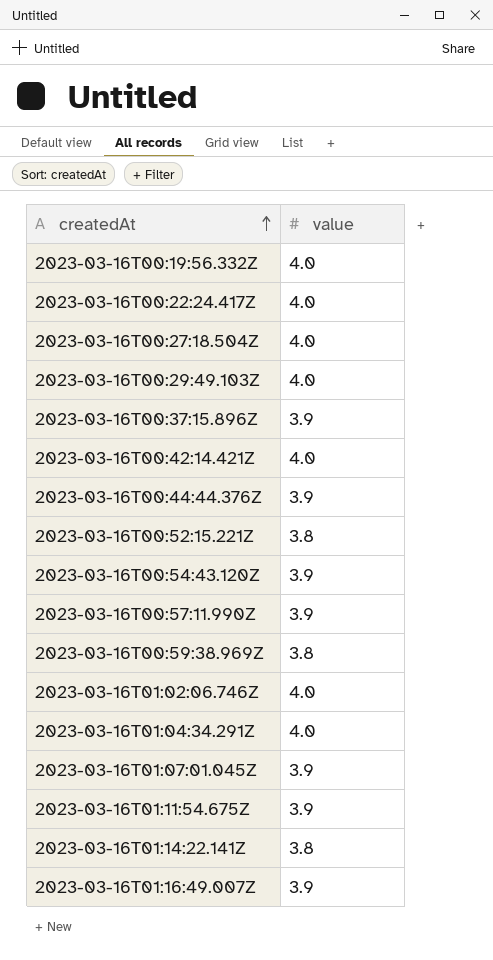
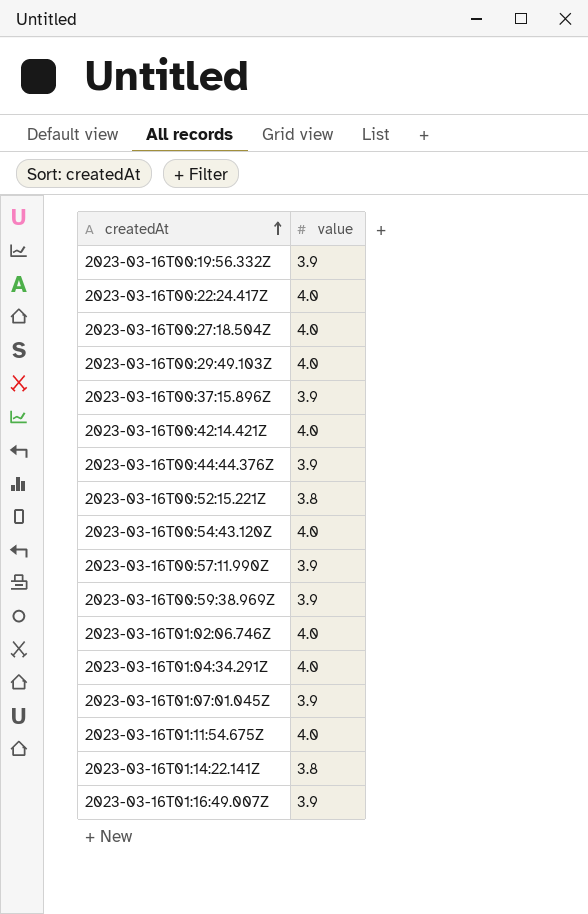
2023-03-16T00:19:56.332Z | value: 4.0 -> 3.9
2023-03-16T00:54:43.120Z | value: 3.9 -> 4.0
2023-03-16T00:59:38.969Z | value: 3.8 -> 3.9
2023-03-16T01:11:54.675Z | value: 3.9 -> 4.0

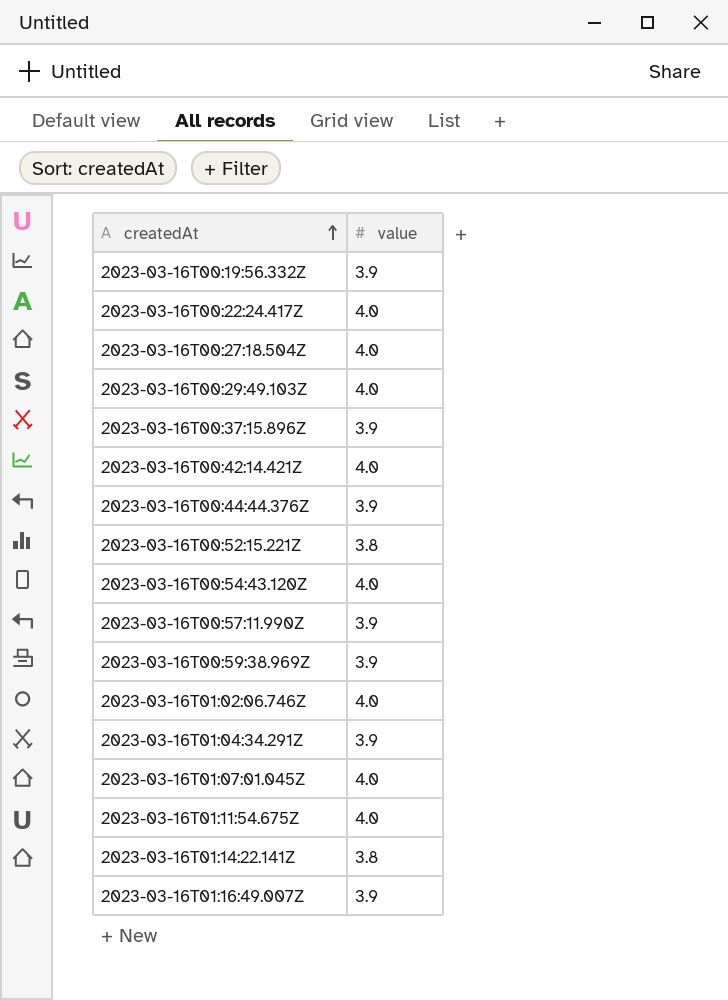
2023-03-16T01:04:34.291Z | value: 4.0 -> 3.9
2023-03-16T01:07:01.045Z | value: 3.9 -> 4.0

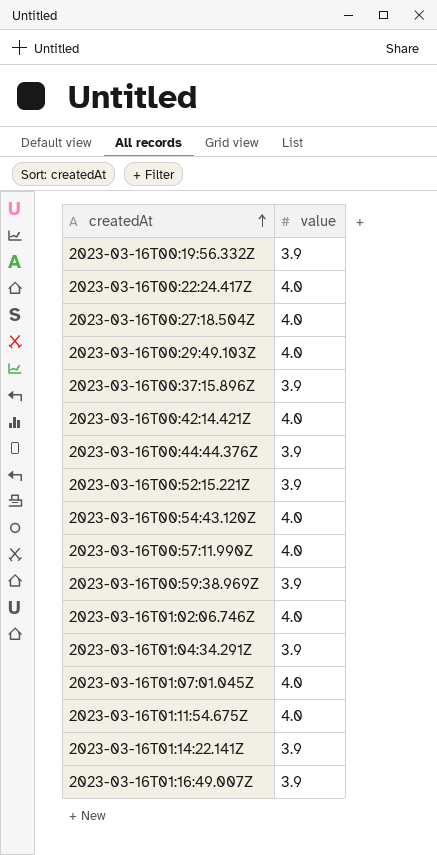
2023-03-16T00:52:15.221Z | value: 3.8 -> 3.9
2023-03-16T00:57:11.990Z | value: 3.9 -> 4.0
2023-03-16T01:14:22.141Z | value: 3.8 -> 3.9

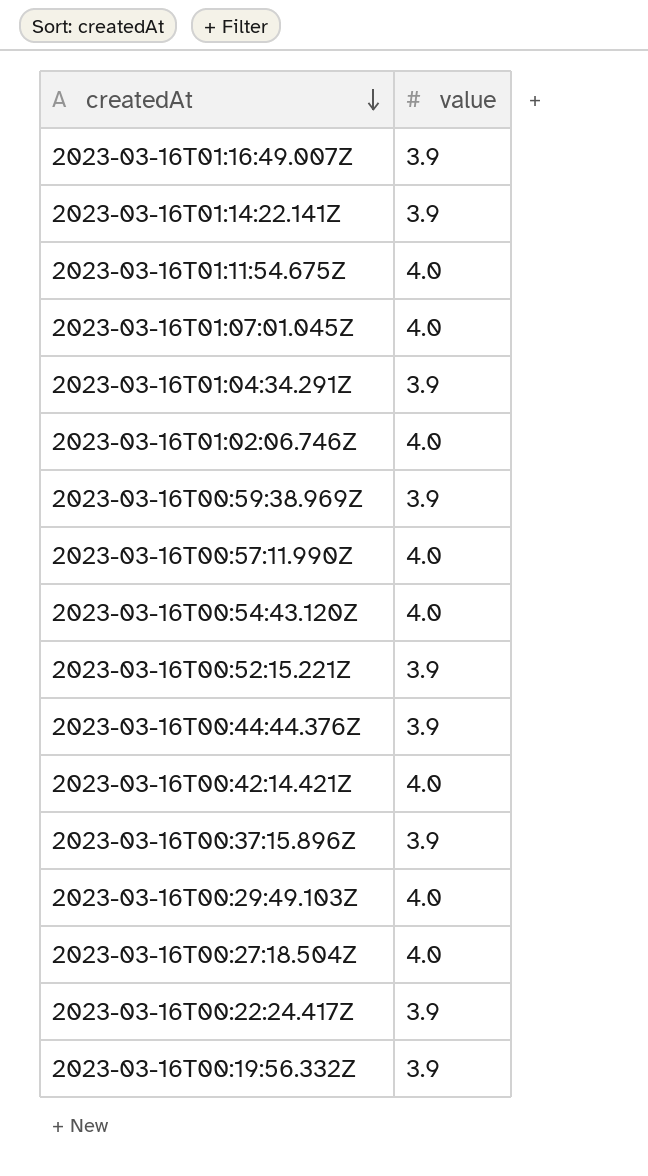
row order: createdAt ascending -> createdAt descending
2023-03-16T00:22:24.417Z | value: 4.0 -> 3.9

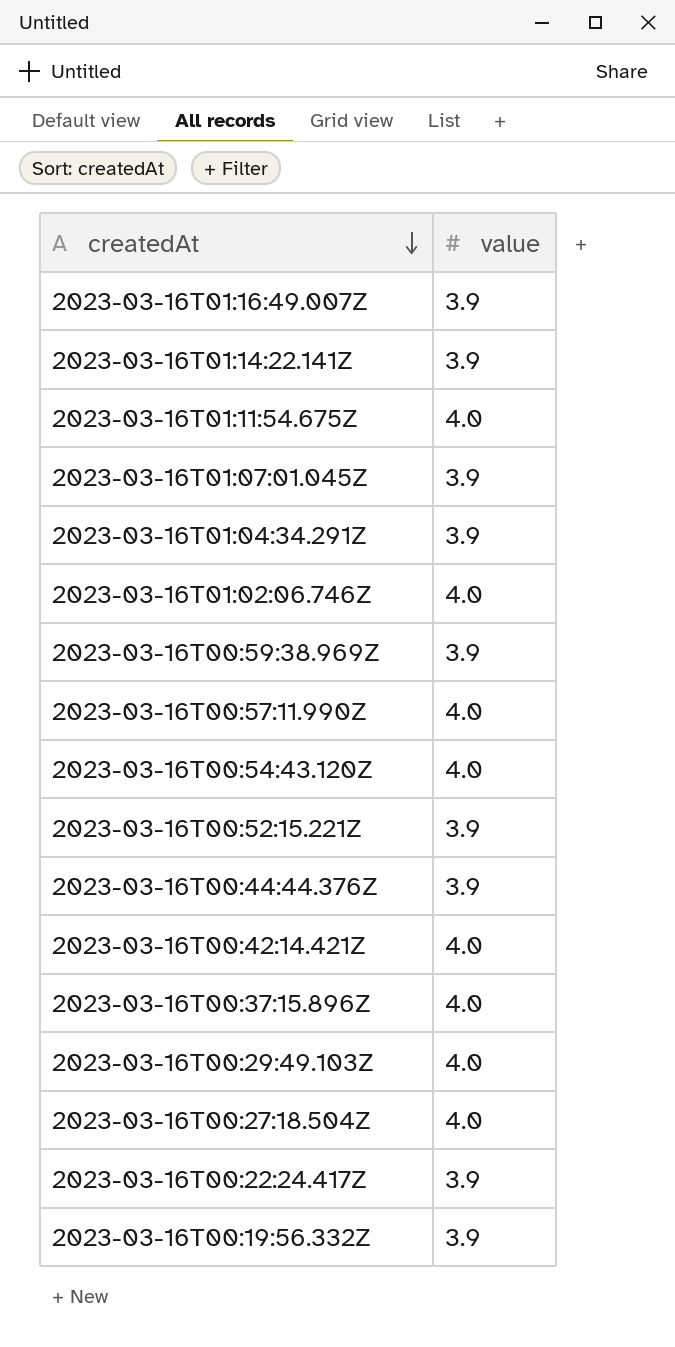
2023-03-16T01:07:01.045Z | value: 4.0 -> 3.9
2023-03-16T00:37:15.896Z | value: 3.9 -> 4.0

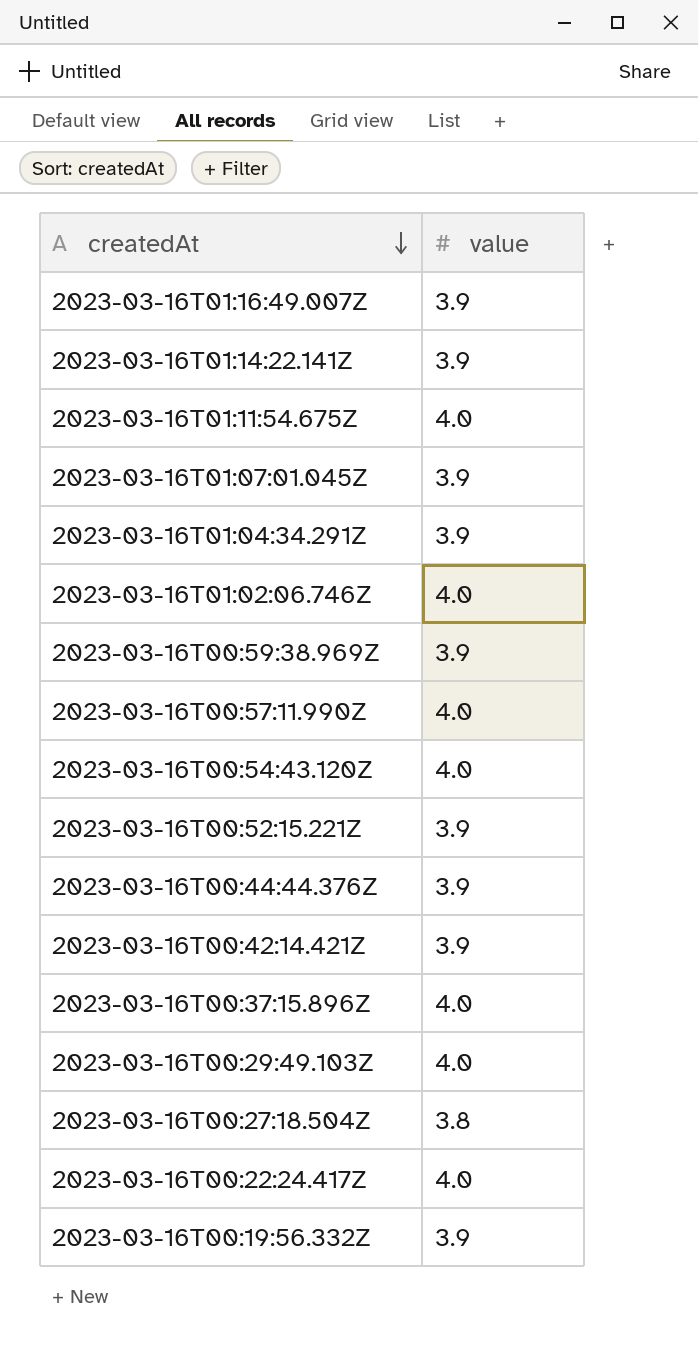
2023-03-16T00:42:14.421Z | value: 4.0 -> 3.9
2023-03-16T00:27:18.504Z | value: 4.0 -> 3.8
2023-03-16T00:22:24.417Z | value: 3.9 -> 4.0

